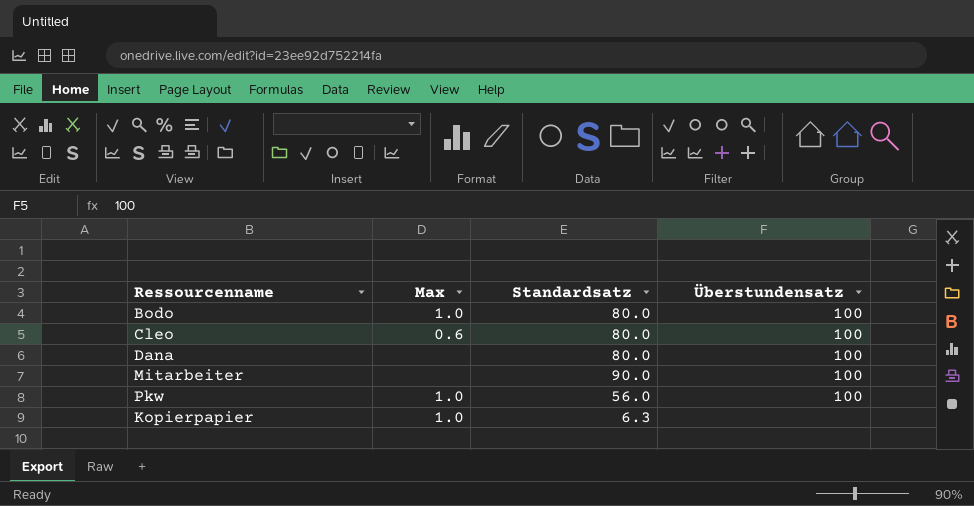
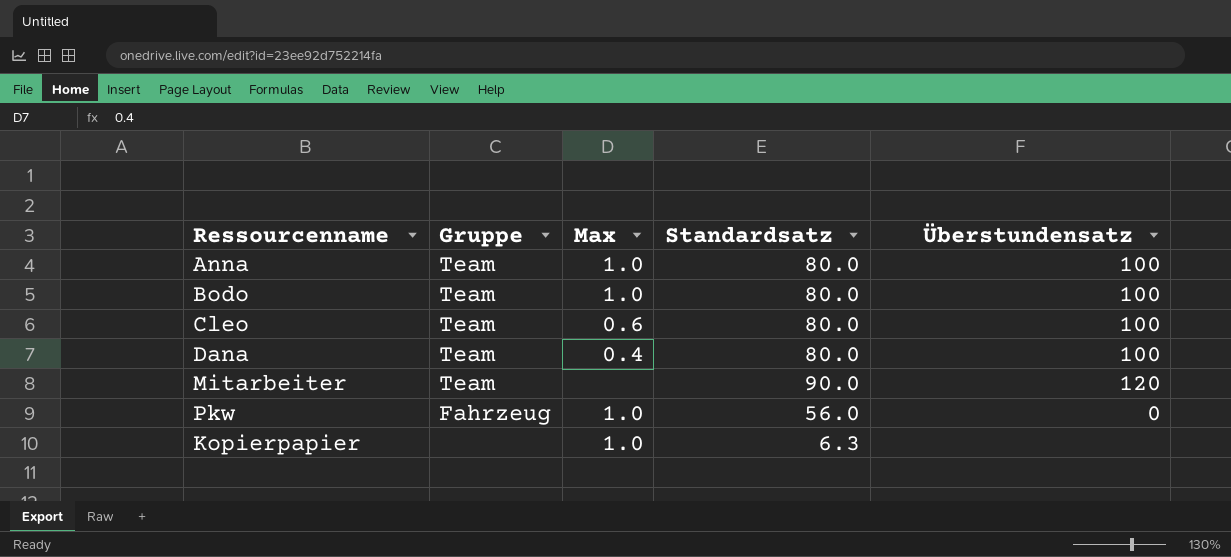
column Gruppe | position: none -> 2
row Anna: none -> Team | 1.0 | 80.0 | 100
Dana | Max: none -> 0.4
Mitarbeiter | Überstundensatz: 100 -> 120
Pkw | Überstundensatz: 100 -> 0

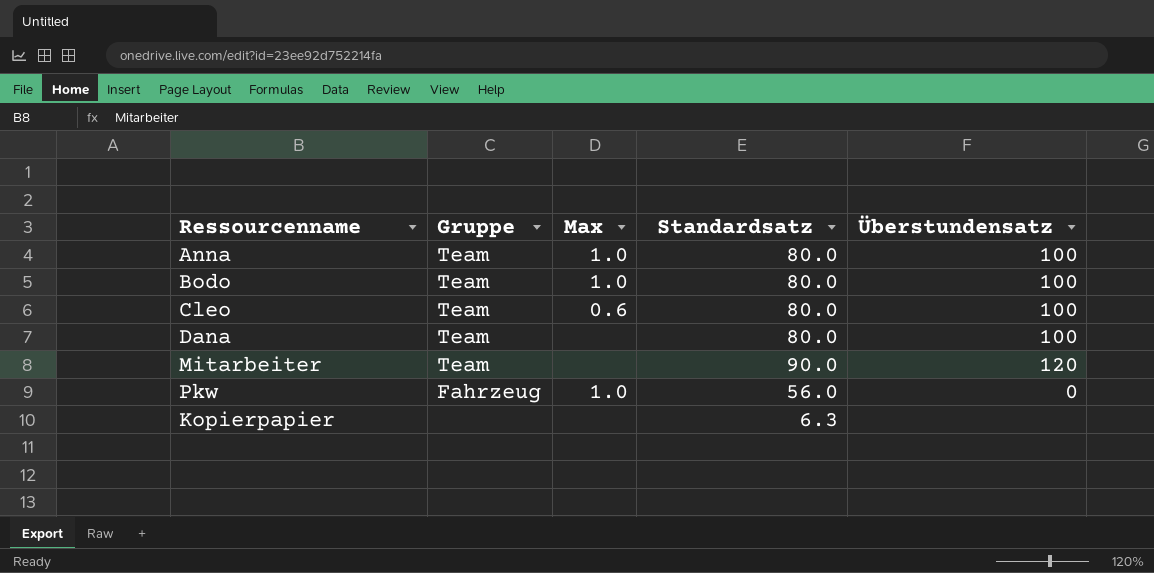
Dana | Max: 0.4 -> none
Kopierpapier | Max: 1.0 -> none

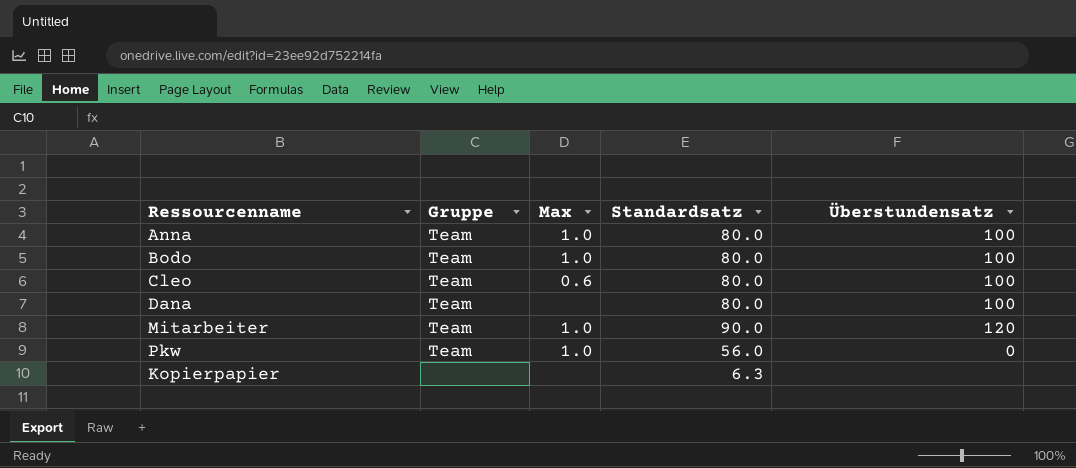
Mitarbeiter | Max: none -> 1.0
Pkw | Gruppe: Fahrzeug -> Team

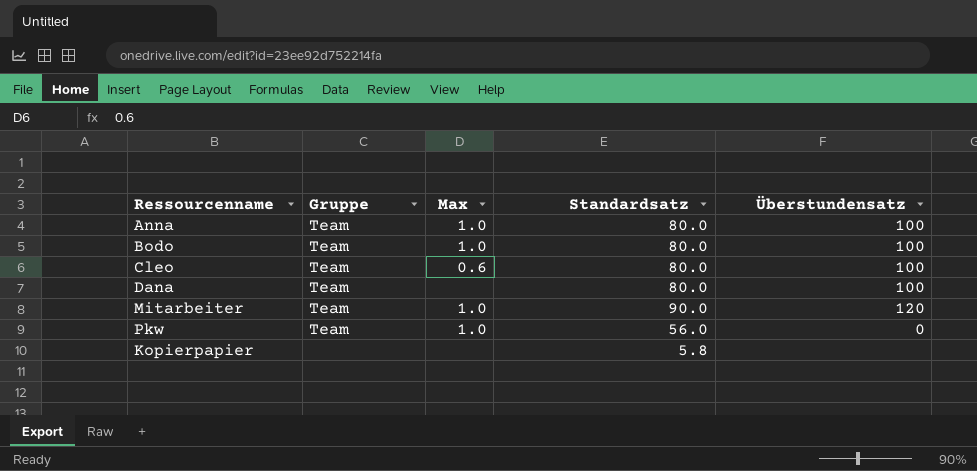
Kopierpapier | Standardsatz: 6.3 -> 5.8

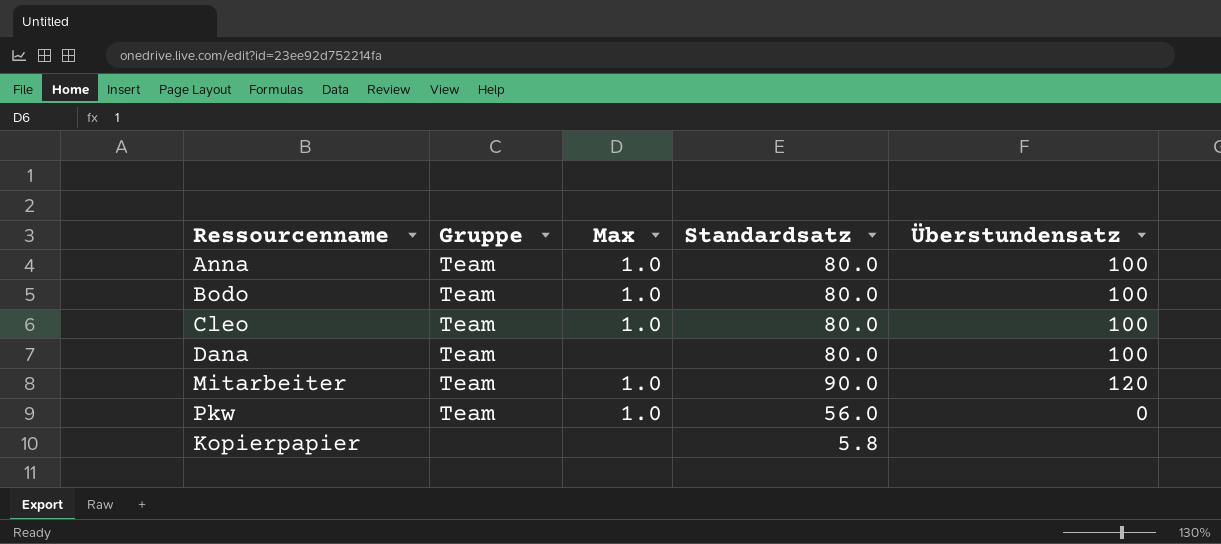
Cleo | Max: 0.6 -> 1.0

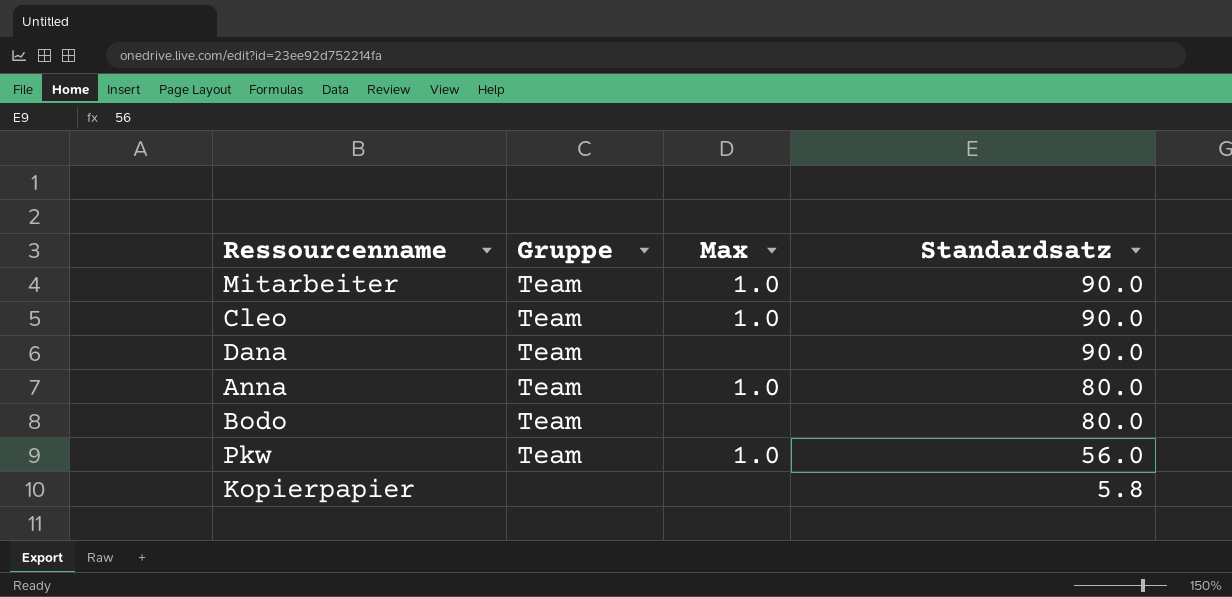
row order: none -> Standardsatz descending
column Überstundensatz | position: 5 -> none
Cleo | Standardsatz: 80.0 -> 90.0
Dana | Standardsatz: 80.0 -> 90.0
Bodo | Max: 1.0 -> none

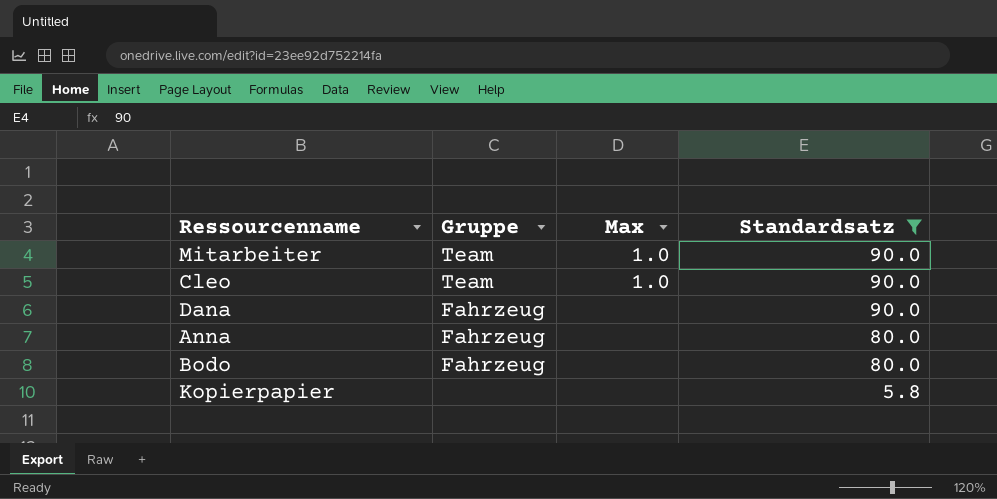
filter: none -> Standardsatz != 56.0
Dana | Gruppe: Team -> Fahrzeug
Anna | Gruppe: Team -> Fahrzeug
Anna | Max: 1.0 -> none
Bodo | Gruppe: Team -> Fahrzeug

